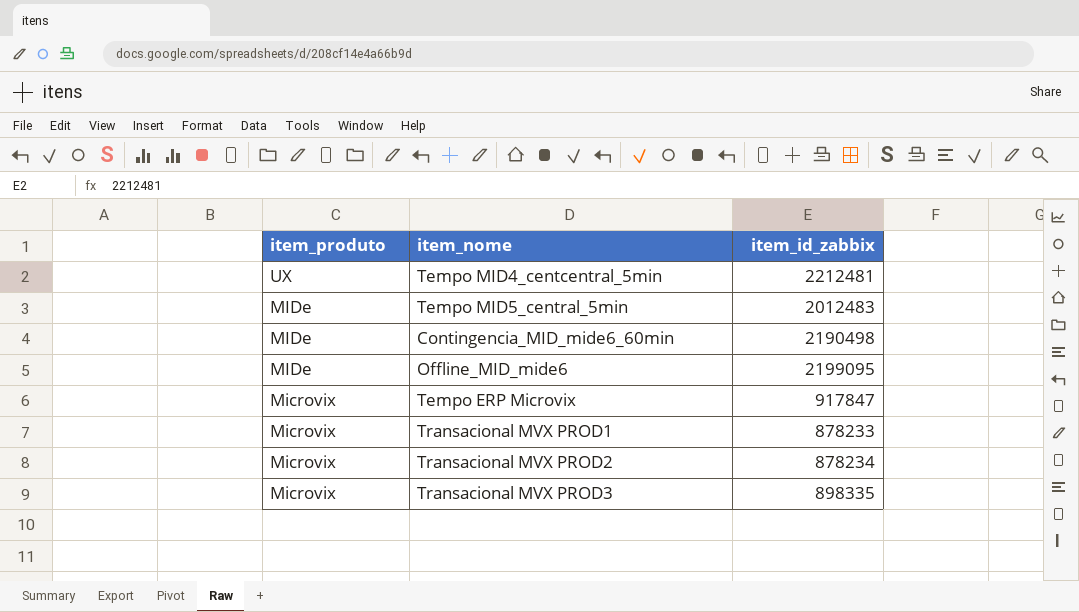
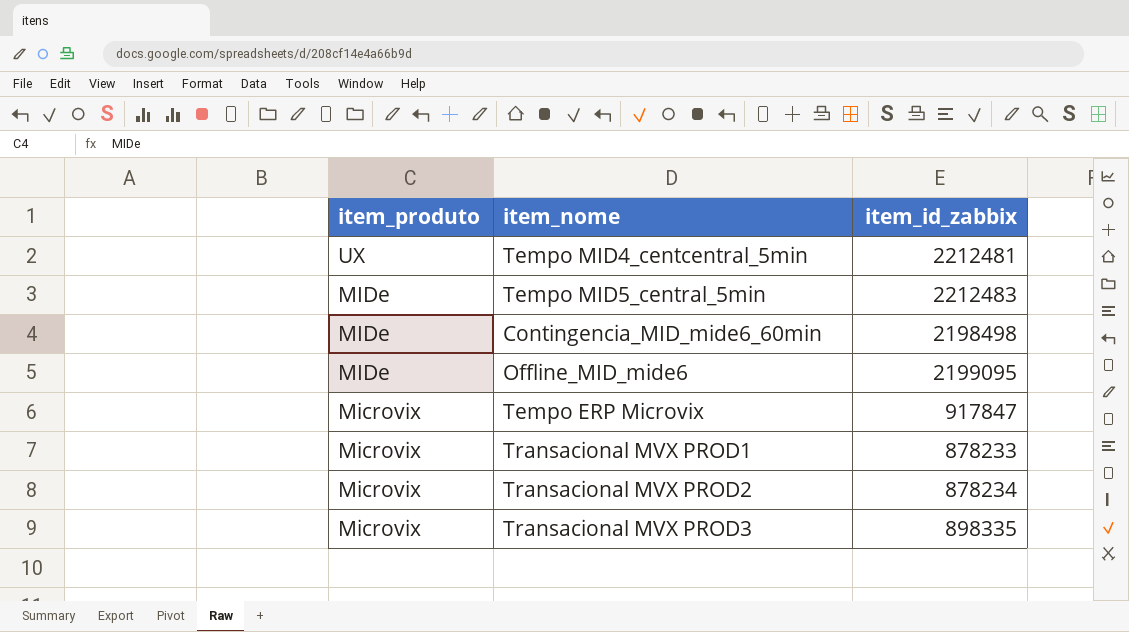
Tempo MID5_central_5min | item_id_zabbix: 2012483 -> 2212483
Contingencia_MID_mide6_60min | item_id_zabbix: 2190498 -> 2198498

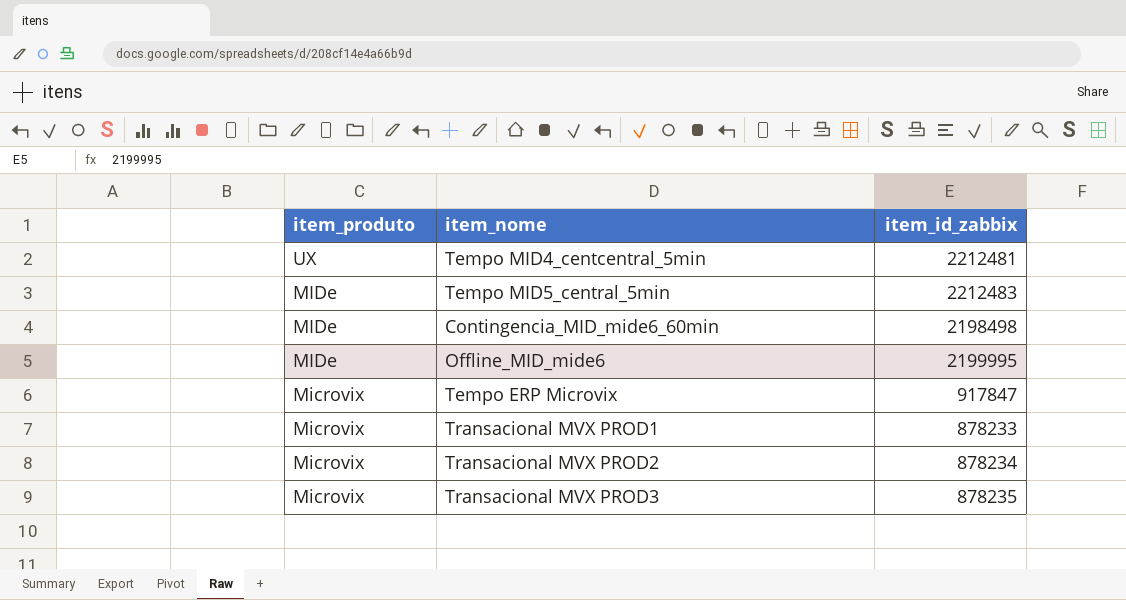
Offline_MID_mide6 | item_id_zabbix: 2199095 -> 2199995
Transacional MVX PROD3 | item_id_zabbix: 898335 -> 878235

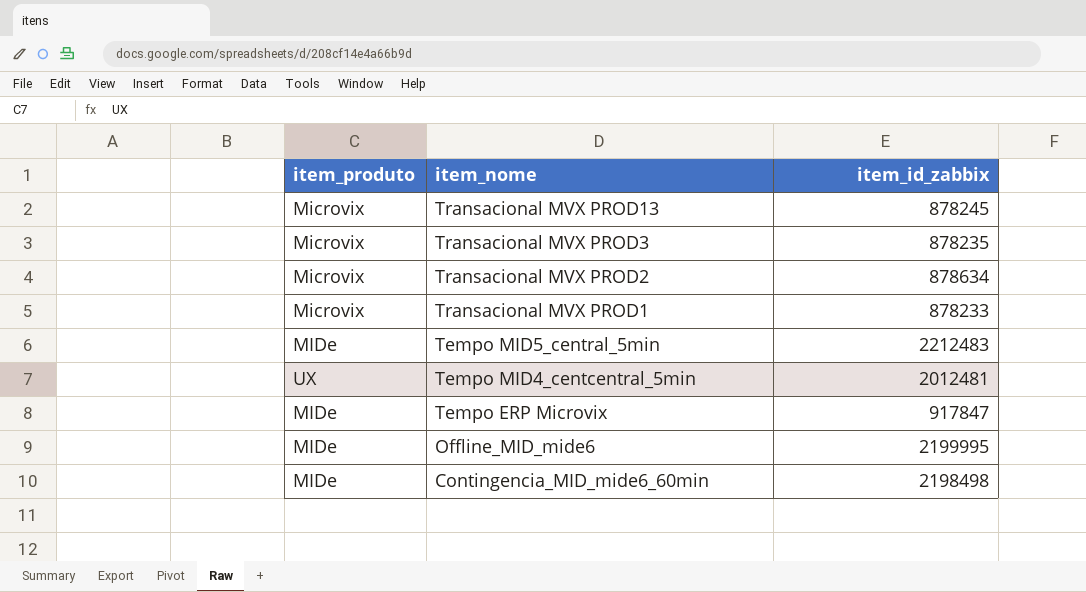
row order: item_produto descending -> item_nome descending
row Transacional MVX PROD13: none -> Microvix | 878245
Transacional MVX PROD2 | item_id_zabbix: 878234 -> 878634
Tempo MID4_centcentral_5min | item_id_zabbix: 2212481 -> 2012481
Tempo ERP Microvix | item_produto: Microvix -> MIDe

